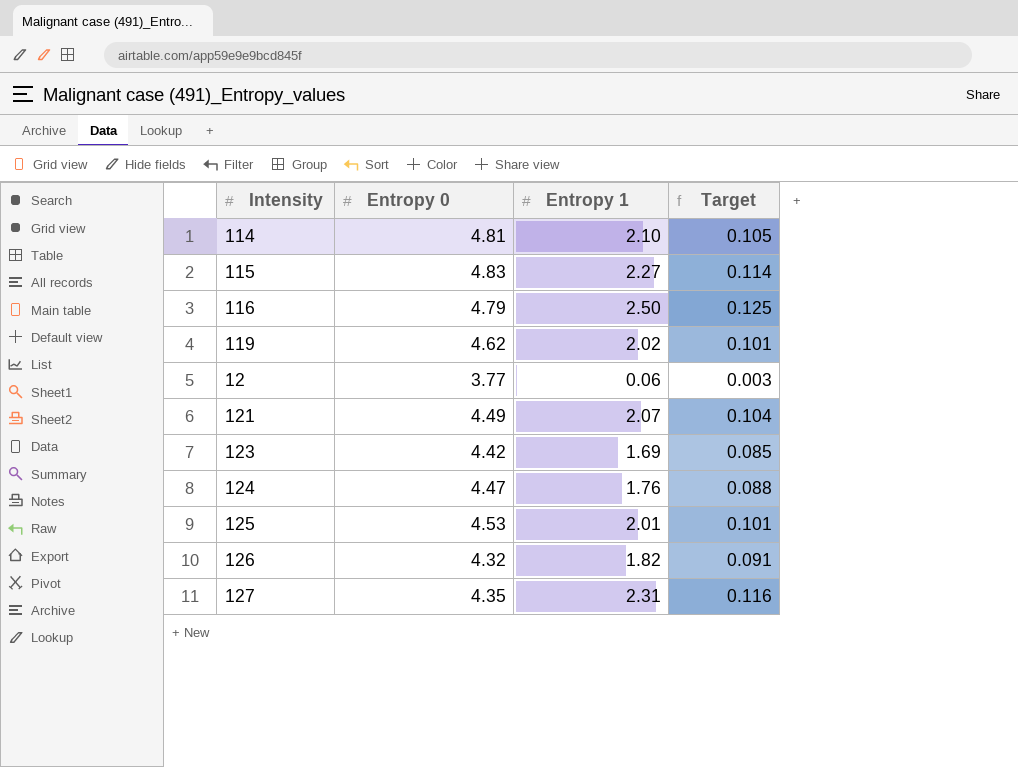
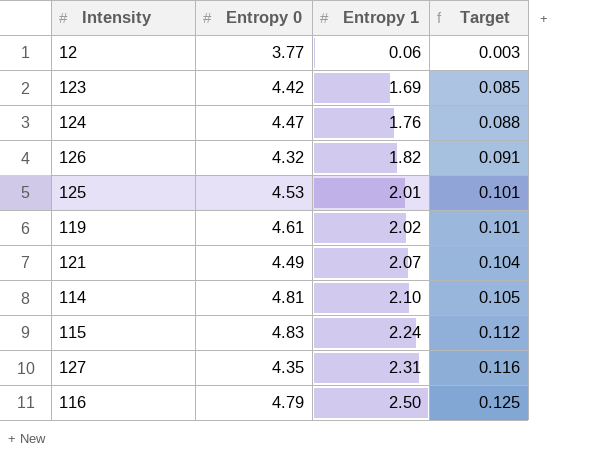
row order: none -> Entropy 1 ascending
119 | Entropy 0: 4.62 -> 4.61
115 | Entropy 1: 2.27 -> 2.24
115 | Target: 0.114 -> 0.112

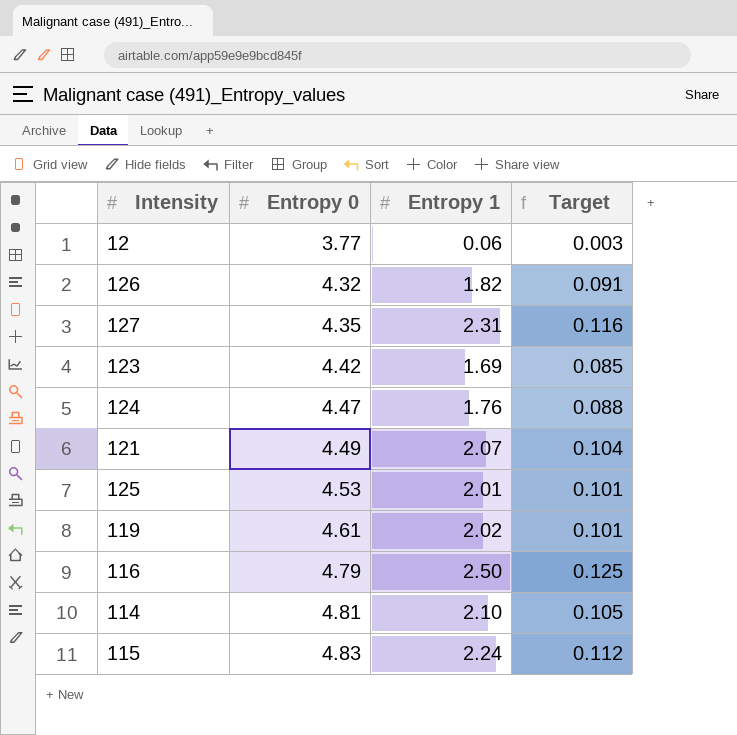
row order: Entropy 1 ascending -> Entropy 0 ascending

